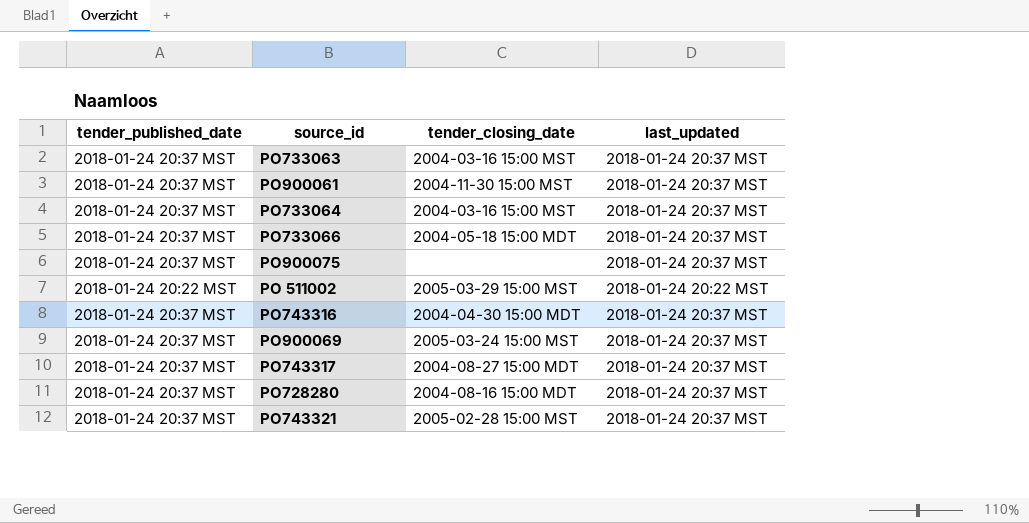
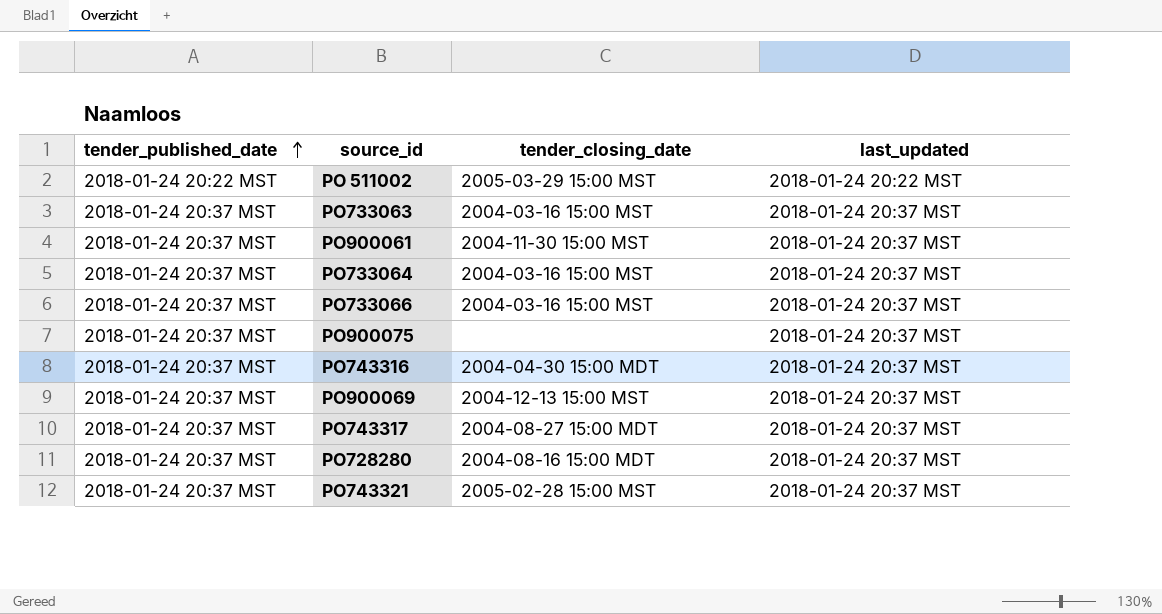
row order: none -> tender_published_date ascending
PO733066 | tender_closing_date: 2004-05-18 15:00 MDT -> 2004-03-16 15:00 MST
PO900069 | tender_closing_date: 2005-03-24 15:00 MST -> 2004-12-13 15:00 MST

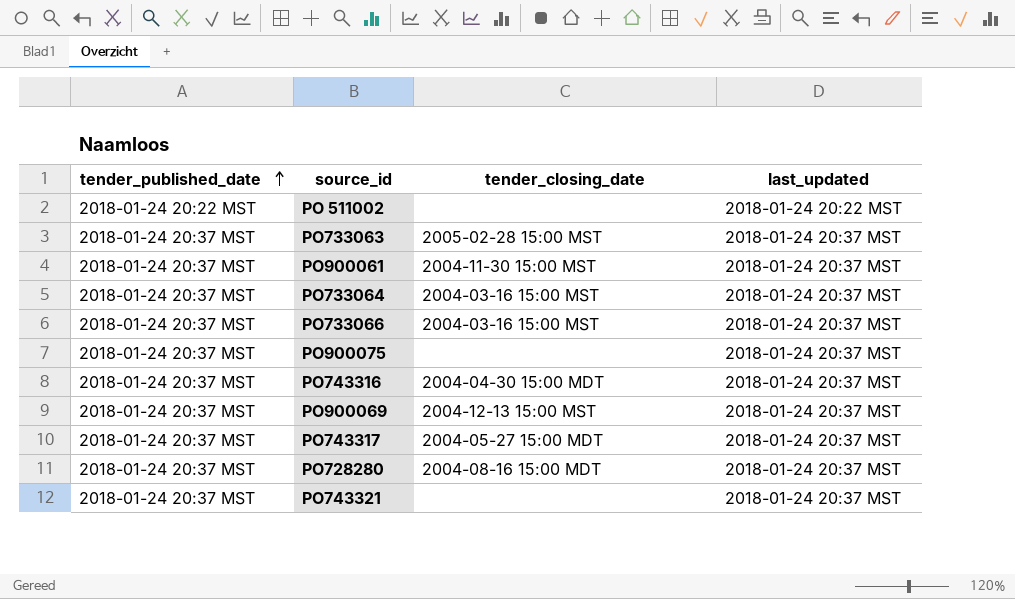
PO 511002 | tender_closing_date: 2005-03-29 15:00 MST -> none
PO733063 | tender_closing_date: 2004-03-16 15:00 MST -> 2005-02-28 15:00 MST
PO743317 | tender_closing_date: 2004-08-27 15:00 MDT -> 2004-05-27 15:00 MDT
PO743321 | tender_closing_date: 2005-02-28 15:00 MST -> none

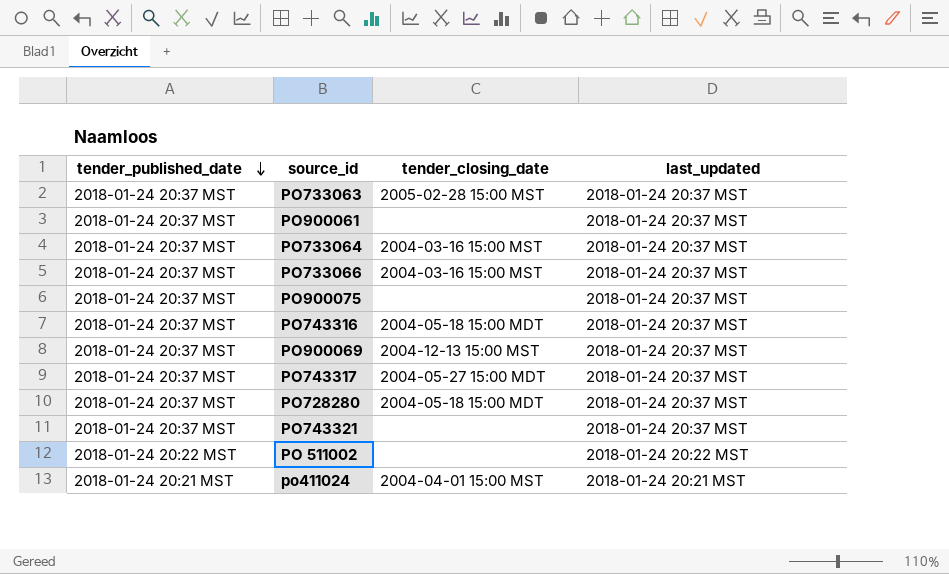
row order: tender_published_date ascending -> tender_published_date descending
PO900061 | tender_closing_date: 2004-11-30 15:00 MST -> none
PO743316 | tender_closing_date: 2004-04-30 15:00 MDT -> 2004-05-18 15:00 MDT
PO728280 | tender_closing_date: 2004-08-16 15:00 MDT -> 2004-05-18 15:00 MDT
row po411024: none -> 2018-01-24 20:21 MST | 2004-04-01 15:00 MST | 2018-01-24 20:21 MST

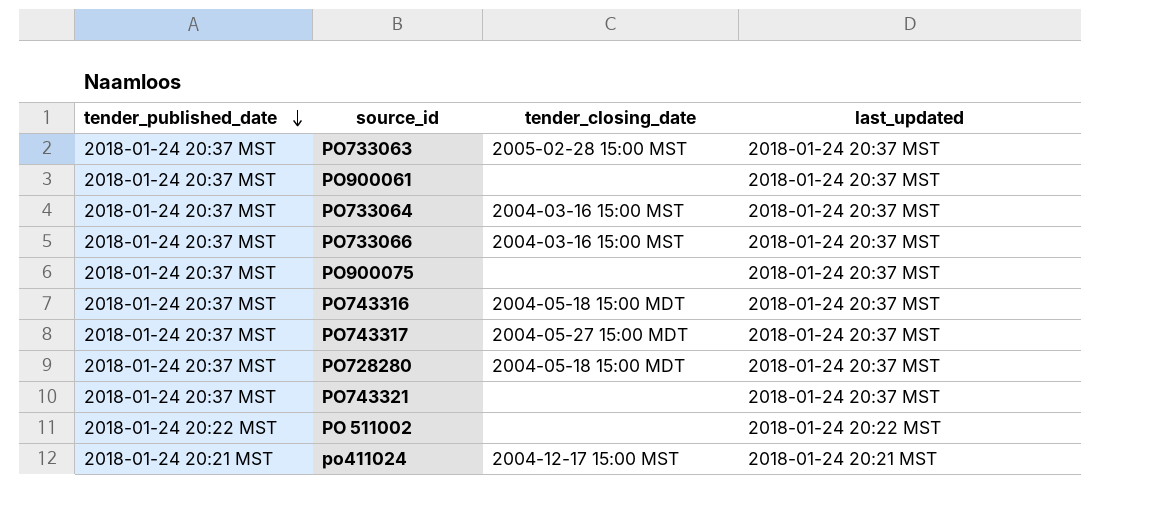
row PO900069: 2018-01-24 20:37 MST | 2004-12-13 15:00 MST | 2018-01-24 20:37 MST -> none
po411024 | tender_closing_date: 2004-04-01 15:00 MST -> 2004-12-17 15:00 MST

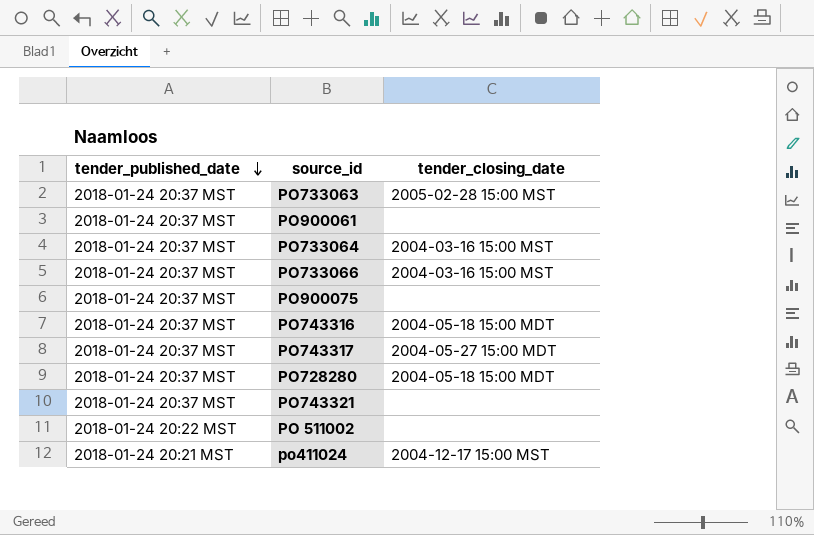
column last_updated | position: 4 -> none

